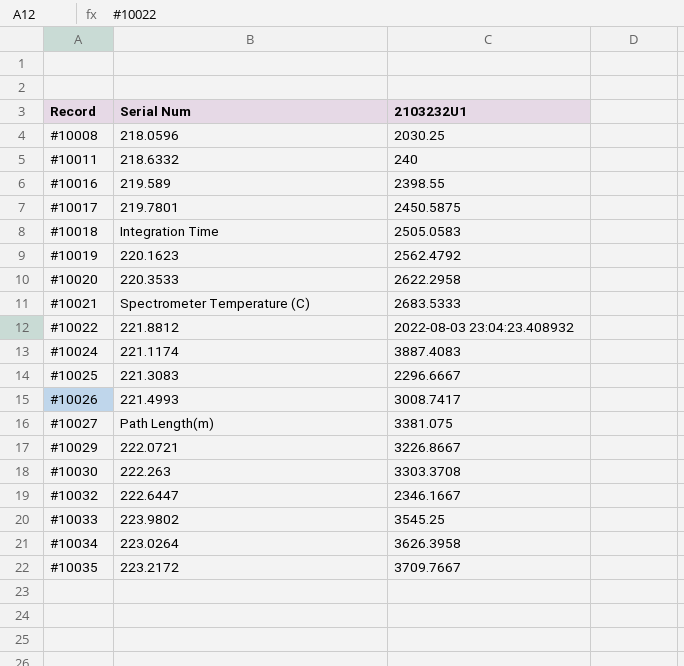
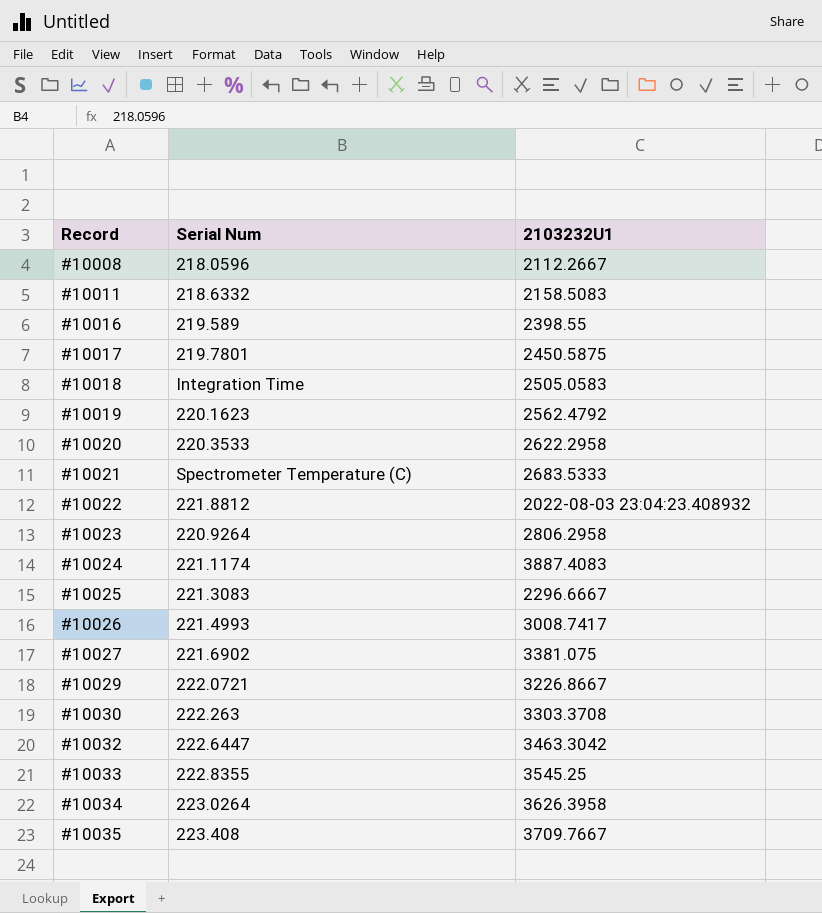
#10008 | 2103232U1: 2030.25 -> 2112.2667
#10011 | 2103232U1: 240 -> 2158.5083
row #10023: none -> 220.9264 | 2806.2958
#10027 | Serial Num: Path Length(m) -> 221.6902
#10032 | 2103232U1: 2346.1667 -> 3463.3042
#10033 | Serial Num: 223.9802 -> 222.8355
#10035 | Serial Num: 223.2172 -> 223.408

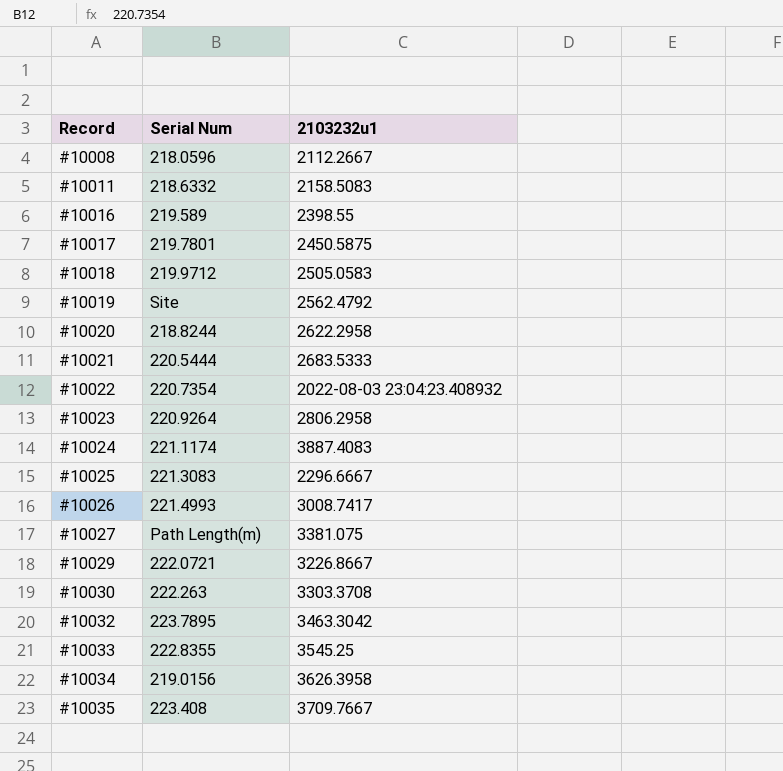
column name: 2103232U1 -> 2103232u1
#10018 | Serial Num: Integration Time -> 219.9712
#10019 | Serial Num: 220.1623 -> Site
#10020 | Serial Num: 220.3533 -> 218.8244
#10021 | Serial Num: Spectrometer Temperature (C) -> 220.5444
#10022 | Serial Num: 221.8812 -> 220.7354
#10027 | Serial Num: 221.6902 -> Path Length(m)
#10032 | Serial Num: 222.6447 -> 223.7895
#10034 | Serial Num: 223.0264 -> 219.0156

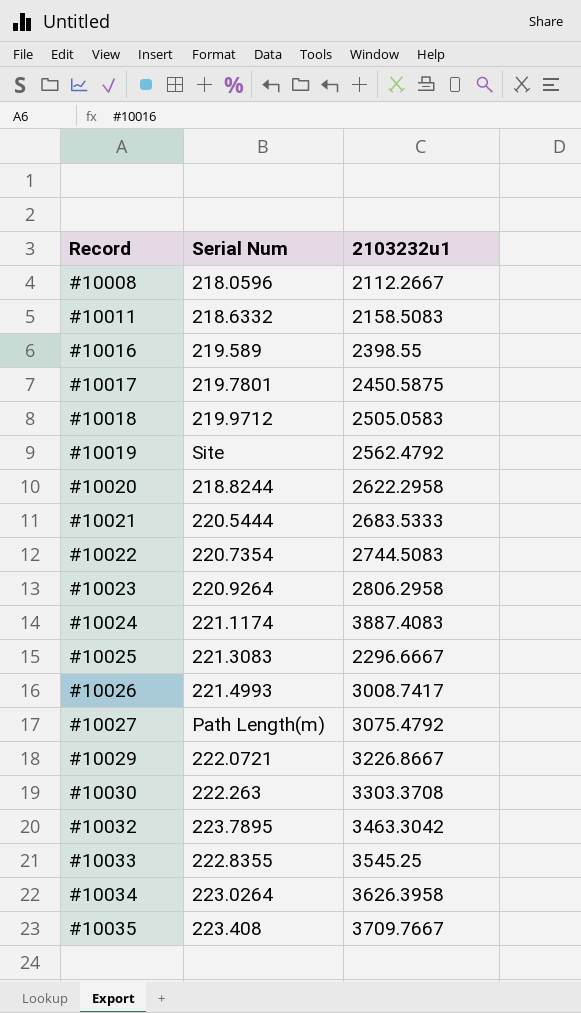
#10022 | 2103232u1: 2022-08-03 23:04:23.408932 -> 2744.5083
#10027 | 2103232u1: 3381.075 -> 3075.4792
#10034 | Serial Num: 219.0156 -> 223.0264

